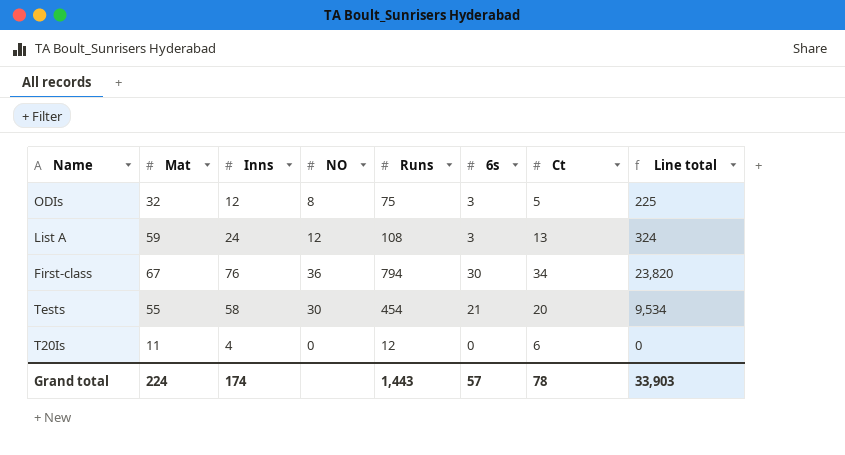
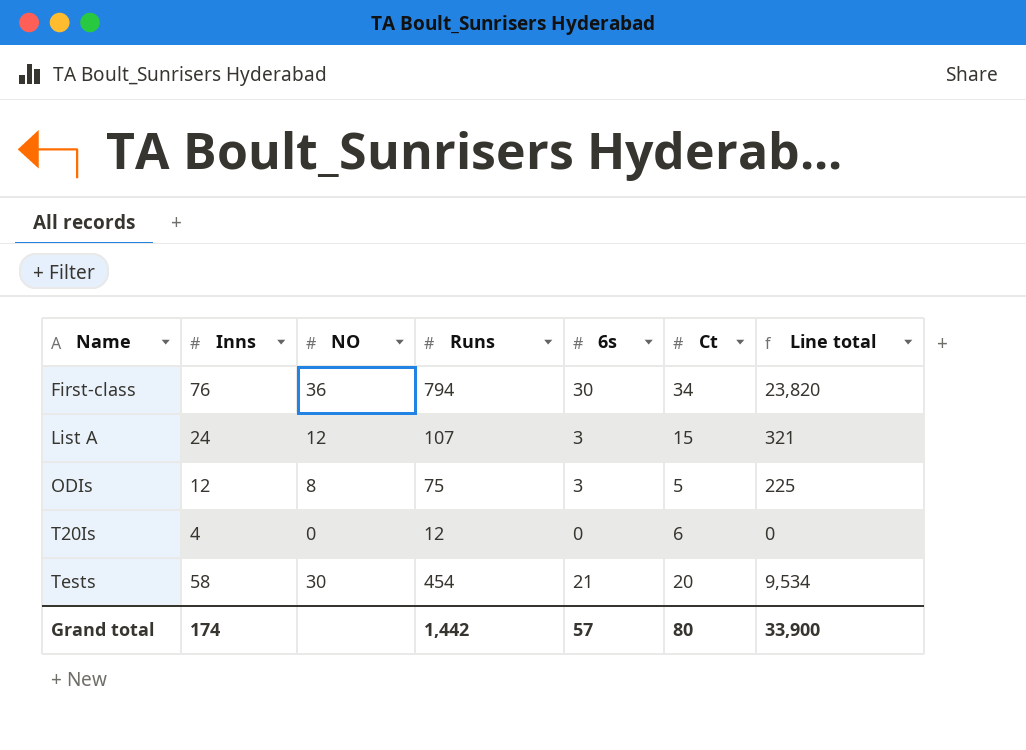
row order: none -> Name ascending
column Mat | position: 2 -> none
List A | Runs: 108 -> 107
List A | Ct: 13 -> 15
List A | Line total: 324 -> 321
Grand total | Runs: 1,443 -> 1,442
Grand total | Ct: 78 -> 80
Grand total | Line total: 33,903 -> 33,900

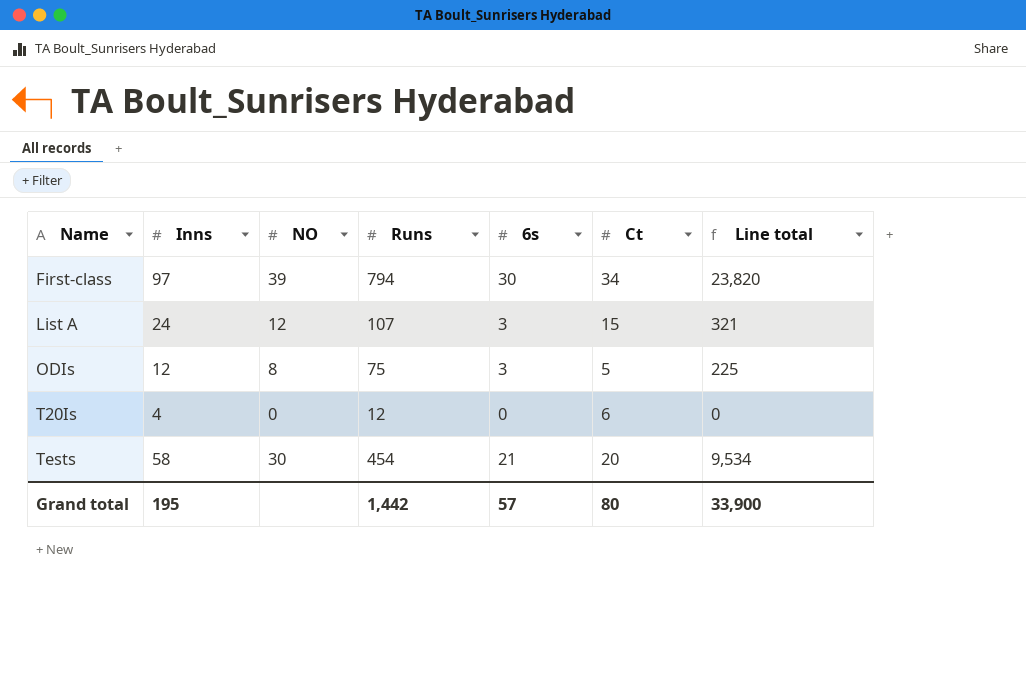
First-class | Inns: 76 -> 97
First-class | NO: 36 -> 39
Grand total | Inns: 174 -> 195

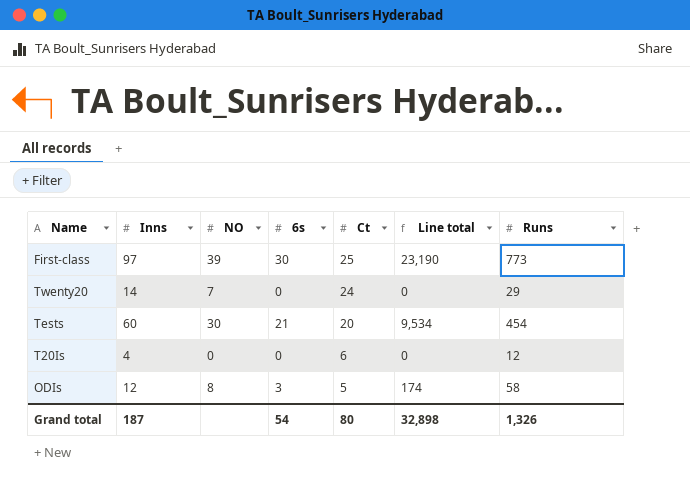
row order: Name ascending -> Ct descending
column Runs | position: 4 -> 7
row List A: 24 | 12 | 107 | 3 | 15 | 321 -> none
First-class | Ct: 34 -> 25
First-class | Line total: 23,820 -> 23,190
First-class | Runs: 794 -> 773
row Twenty20: none -> 14 | 7 | 0 | 24 | 0 | 29
Tests | Inns: 58 -> 60
ODIs | Line total: 225 -> 174
ODIs | Runs: 75 -> 58
Grand total | Inns: 195 -> 187
Grand total | 6s: 57 -> 54
Grand total | Line total: 33,900 -> 32,898
Grand total | Runs: 1,442 -> 1,326

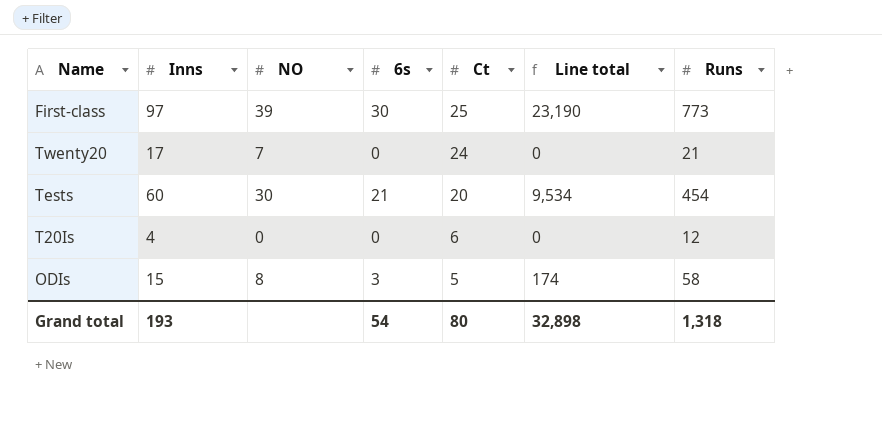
Twenty20 | Inns: 14 -> 17
Twenty20 | Runs: 29 -> 21
ODIs | Inns: 12 -> 15
Grand total | Inns: 187 -> 193
Grand total | Runs: 1,326 -> 1,318

